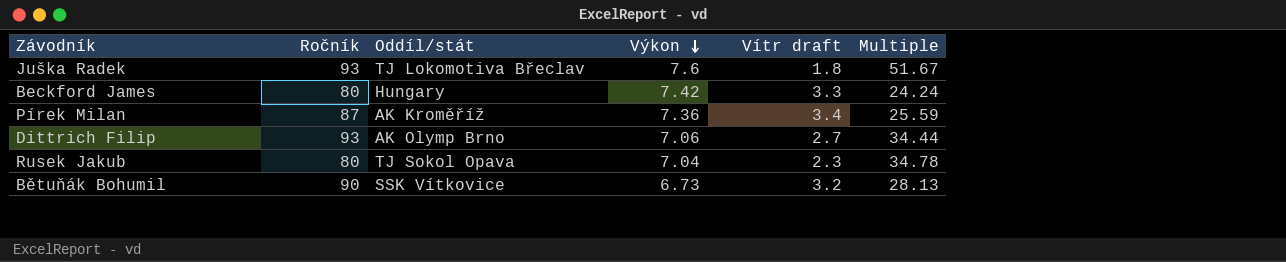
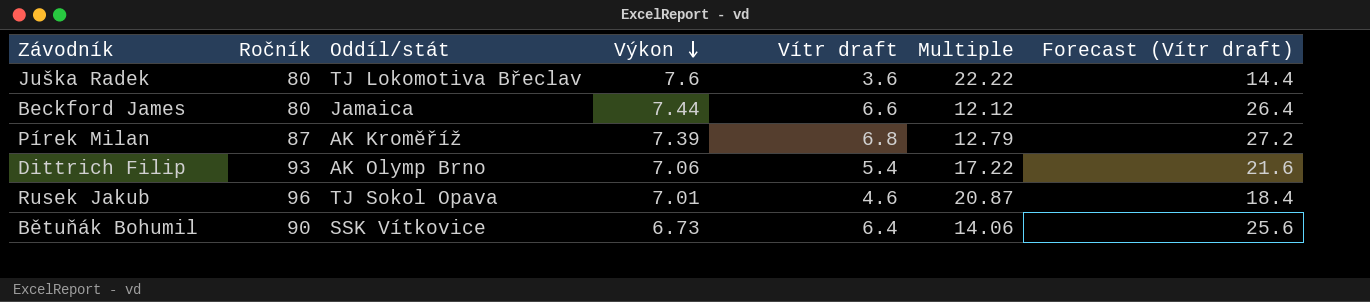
column Forecast (Vítr draft) | formula: none -> [Vítr draft] * 4
Juška Radek | Ročník: 93 -> 80
Juška Radek | Vítr draft: 1.8 -> 3.6
Juška Radek | Multiple: 51.67 -> 22.22
Beckford James | Oddíl/stát: Hungary -> Jamaica
Beckford James | Výkon: 7.42 -> 7.44
Beckford James | Vítr draft: 3.3 -> 6.6
Beckford James | Multiple: 24.24 -> 12.12
Pírek Milan | Výkon: 7.36 -> 7.39
Pírek Milan | Vítr draft: 3.4 -> 6.8
Pírek Milan | Multiple: 25.59 -> 12.79
Dittrich Filip | Vítr draft: 2.7 -> 5.4
Dittrich Filip | Multiple: 34.44 -> 17.22
Rusek Jakub | Ročník: 80 -> 96
Rusek Jakub | Výkon: 7.04 -> 7.01
Rusek Jakub | Vítr draft: 2.3 -> 4.6
Rusek Jakub | Multiple: 34.78 -> 20.87
Bětuňák Bohumil | Vítr draft: 3.2 -> 6.4
Bětuňák Bohumil | Multiple: 28.13 -> 14.06

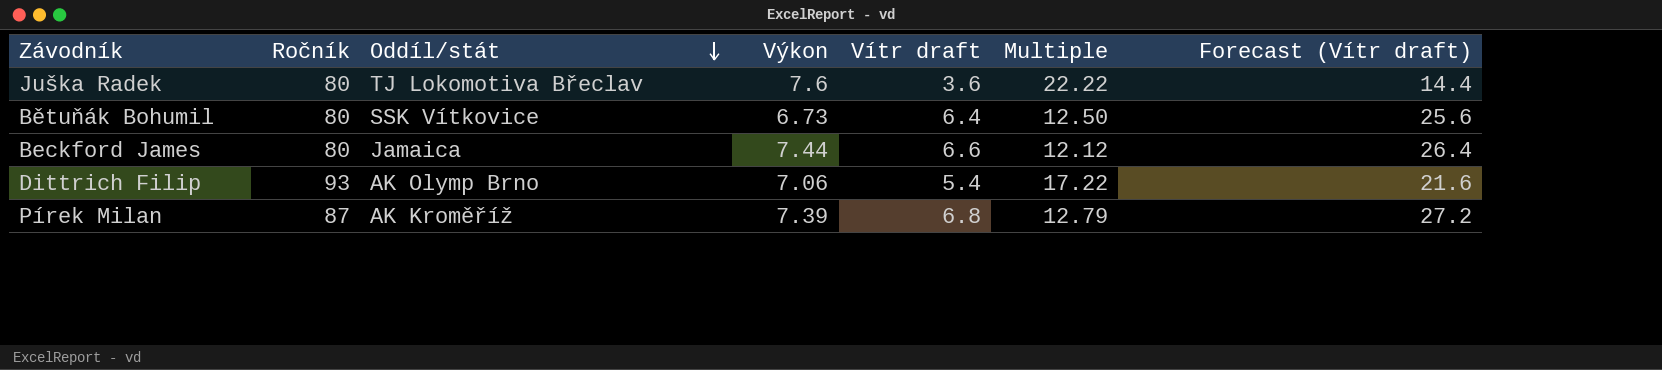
row order: Výkon descending -> Oddíl/stát descending
row Rusek Jakub: 96 | TJ Sokol Opava | 7.01 | 4.6 | 20.87 | 18.4 -> none
Bětuňák Bohumil | Ročník: 90 -> 80
Bětuňák Bohumil | Multiple: 14.06 -> 12.50

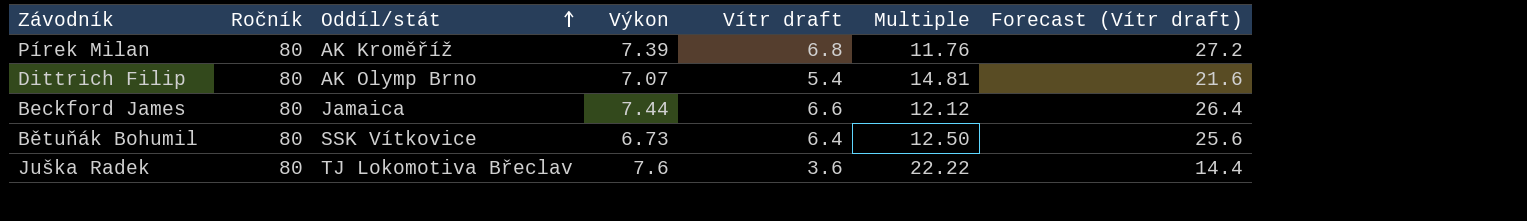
row order: Oddíl/stát descending -> Oddíl/stát ascending
Pírek Milan | Ročník: 87 -> 80
Pírek Milan | Multiple: 12.79 -> 11.76
Dittrich Filip | Ročník: 93 -> 80
Dittrich Filip | Výkon: 7.06 -> 7.07
Dittrich Filip | Multiple: 17.22 -> 14.81

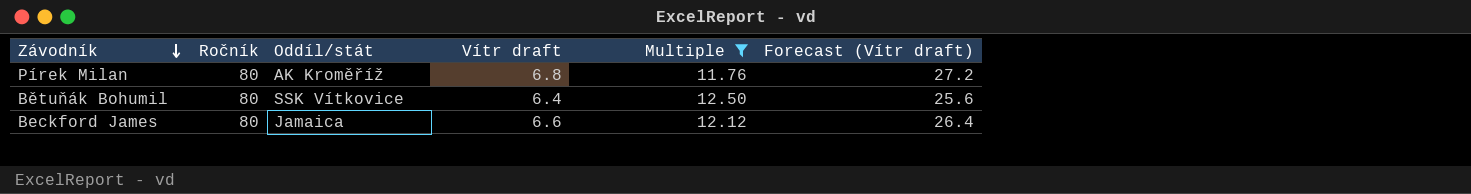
filter: none -> Multiple <= 12.50
row order: Oddíl/stát ascending -> Závodník descending
column Výkon | position: 4 -> none

